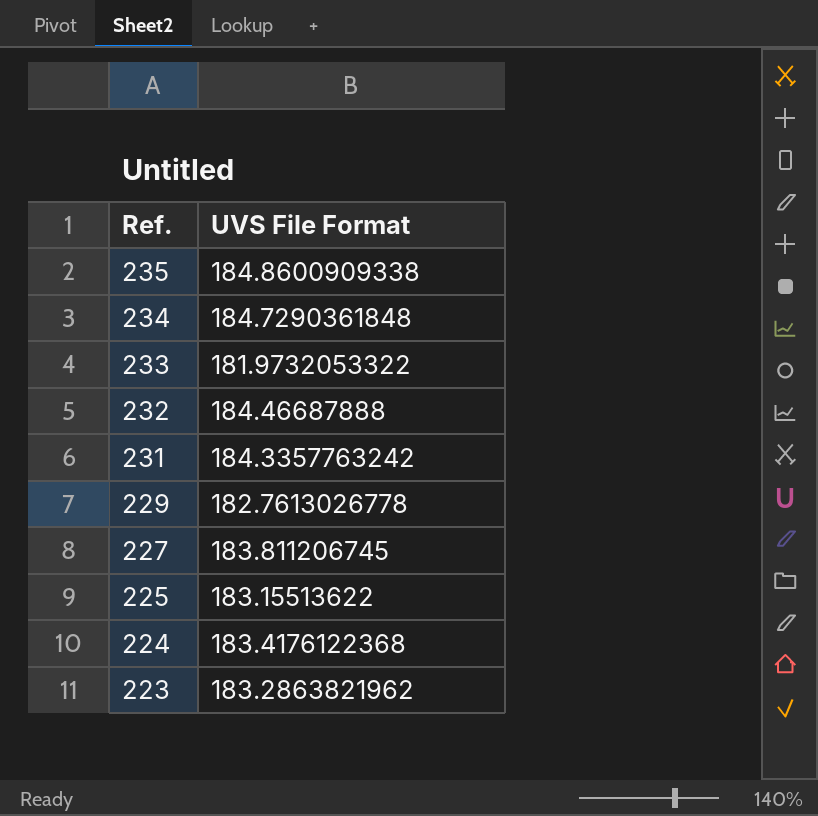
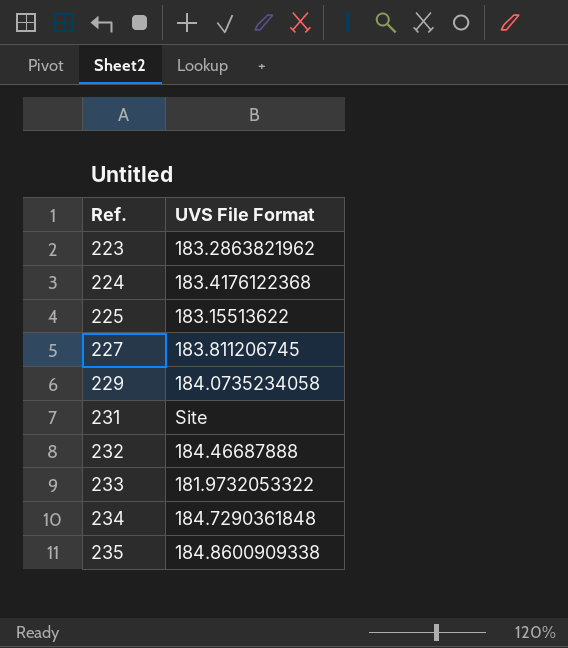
row order: Ref. descending -> Ref. ascending
229 | UVS File Format: 182.7613026778 -> 184.0735234058
231 | UVS File Format: 184.3357763242 -> Site

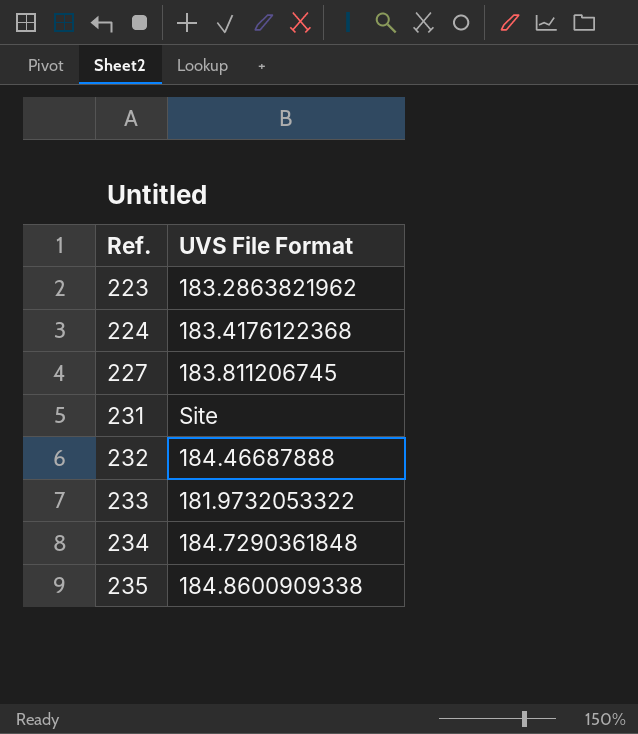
row 225: 183.15513622 -> none
row 229: 184.0735234058 -> none

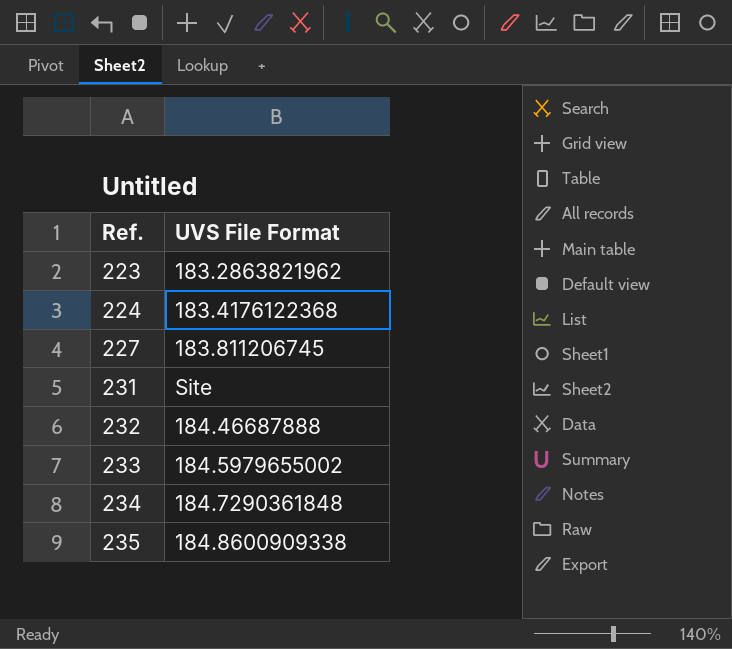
233 | UVS File Format: 181.9732053322 -> 184.5979655002

